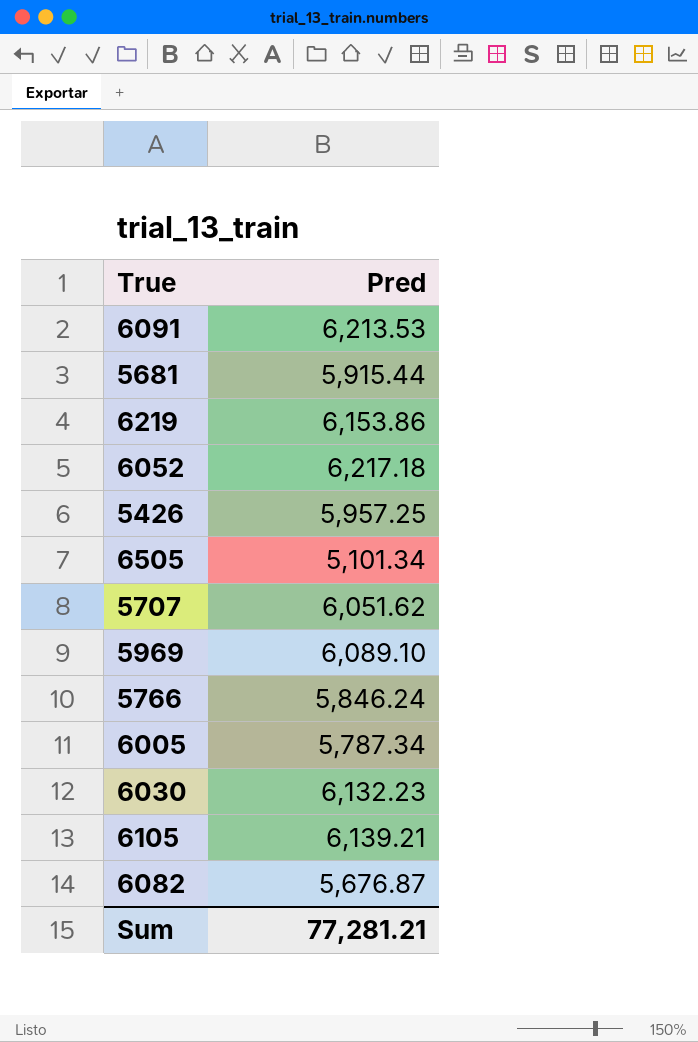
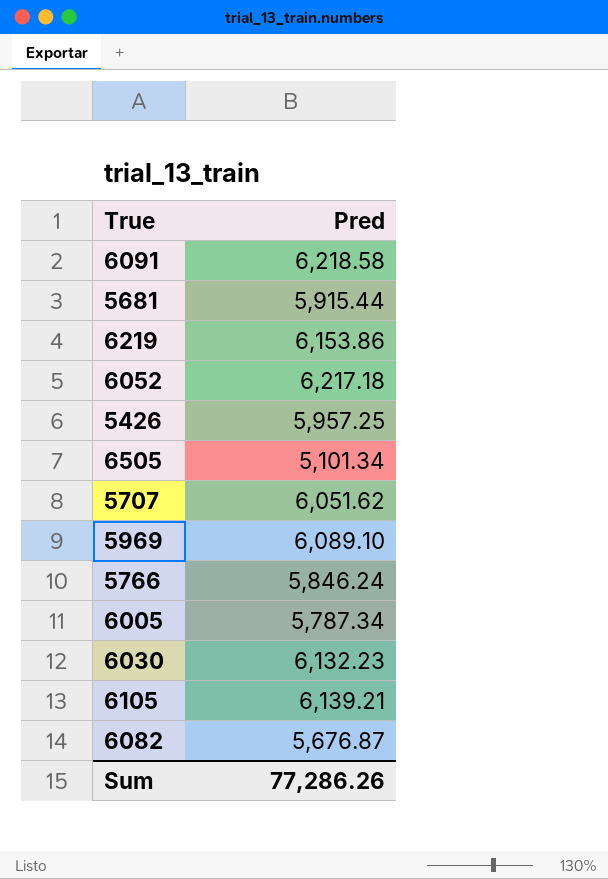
6091 | Pred: 6,213.53 -> 6,218.58
Sum | Pred: 77,281.21 -> 77,286.26

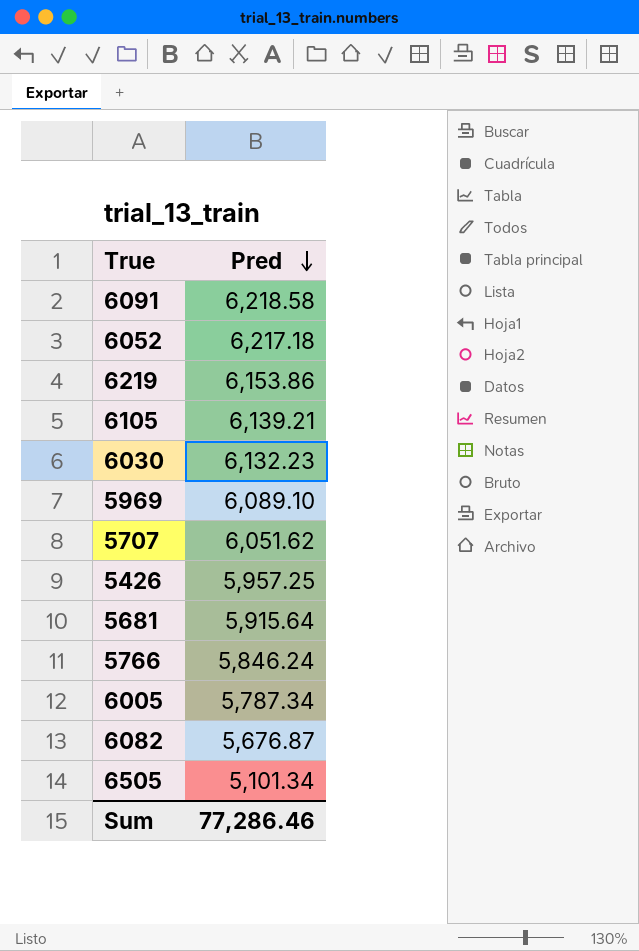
row order: none -> Pred descending
5681 | Pred: 5,915.44 -> 5,915.64
Sum | Pred: 77,286.26 -> 77,286.46

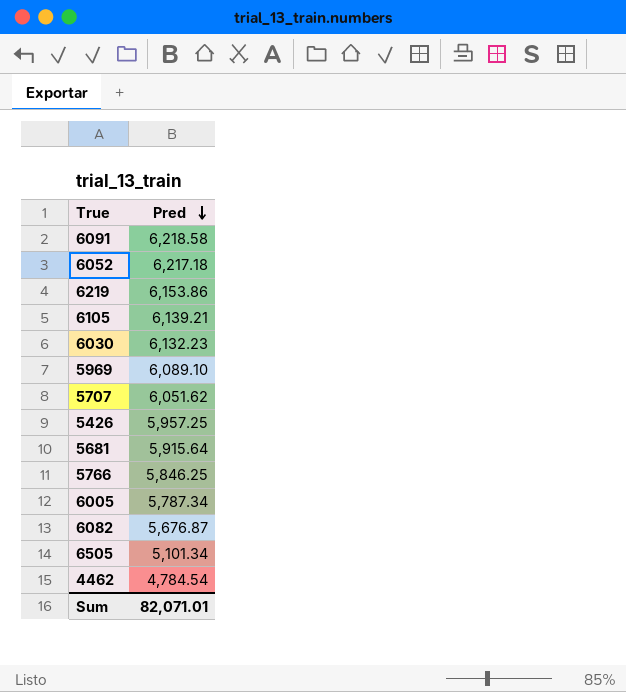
5766 | Pred: 5,846.24 -> 5,846.25
row 4462: none -> 4,784.54
Sum | Pred: 77,286.46 -> 82,071.01

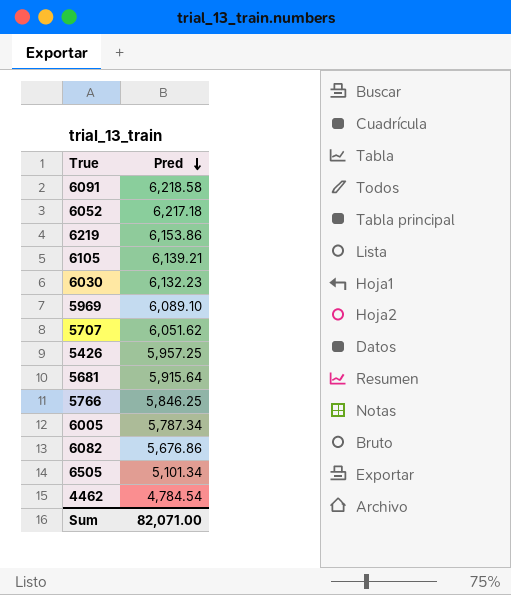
6082 | Pred: 5,676.87 -> 5,676.86
Sum | Pred: 82,071.01 -> 82,071.00

